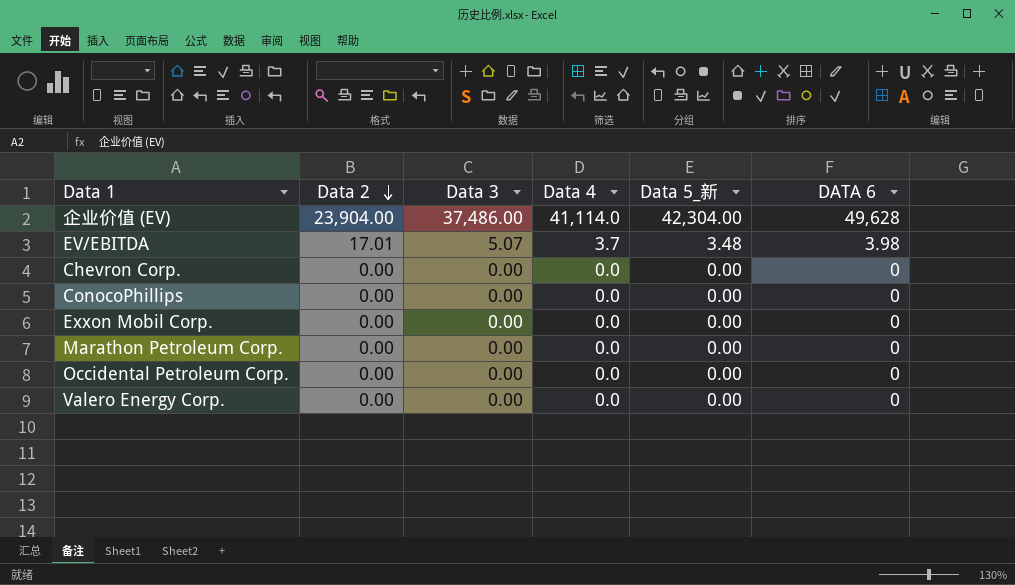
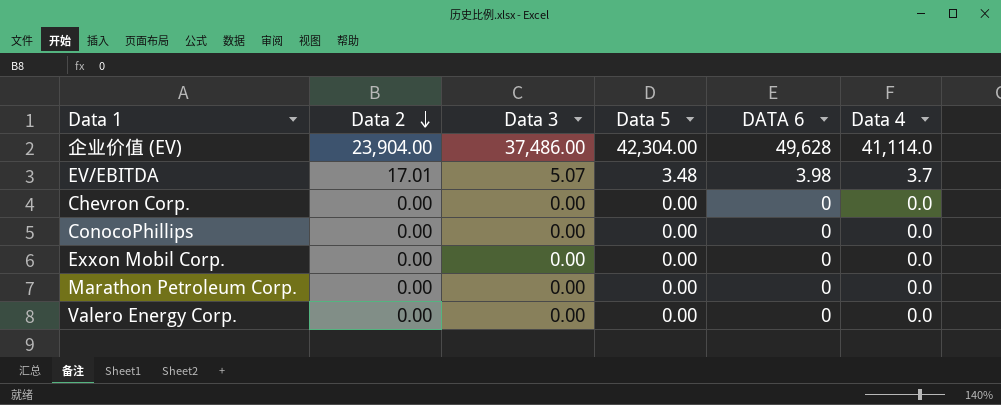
column name: Data 5_新 -> Data 5
column Data 4 | position: 4 -> 6
row Occidental Petroleum Corp.: 0.00 | 0.00 | 0.0 | 0.00 | 0 -> none

